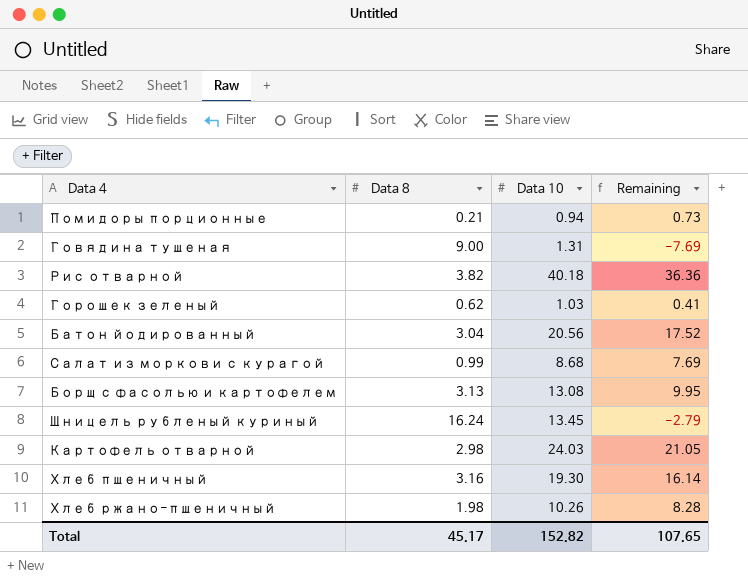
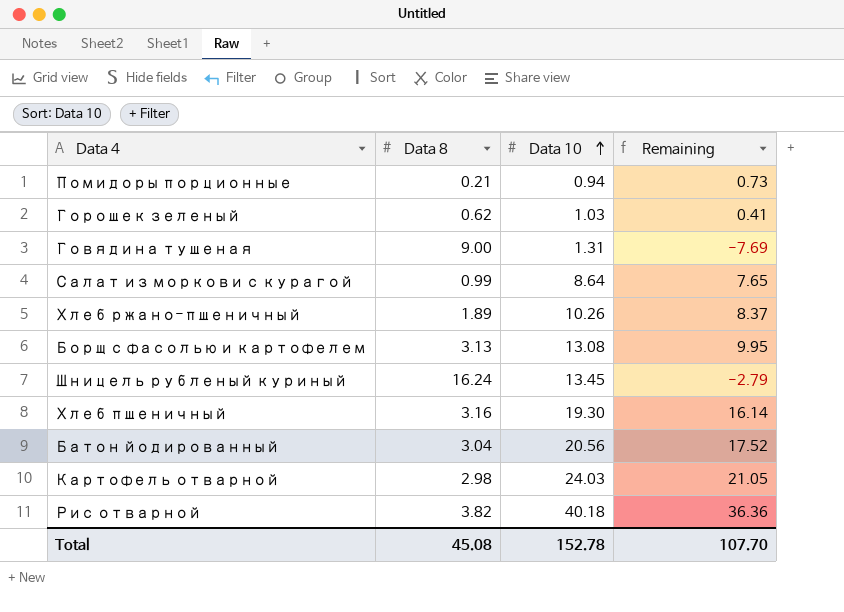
row order: none -> Data 10 ascending
Салат из моркови с курагой | Data 10: 8.68 -> 8.64
Салат из моркови с курагой | Remaining: 7.69 -> 7.65
Хлеб ржано-пшеничный | Data 8: 1.98 -> 1.89
Хлеб ржано-пшеничный | Remaining: 8.28 -> 8.37
Total | Data 8: 45.17 -> 45.08
Total | Data 10: 152.82 -> 152.78
Total | Remaining: 107.65 -> 107.70

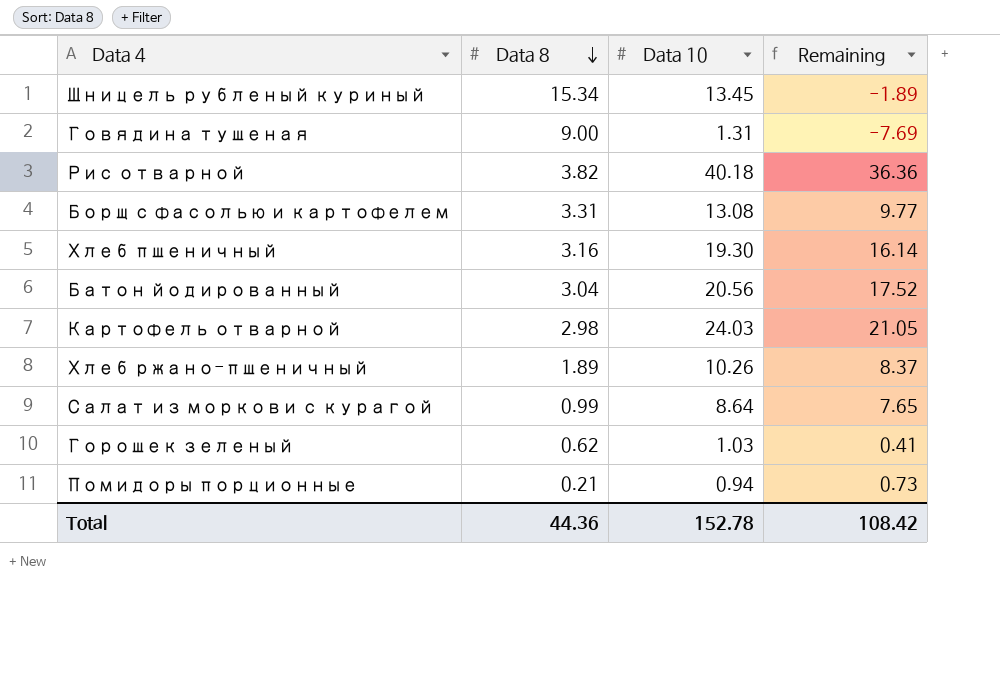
row order: Data 10 ascending -> Data 8 descending
Шницель рубленый куриный | Data 8: 16.24 -> 15.34
Шницель рубленый куриный | Remaining: -2.79 -> -1.89
Борщ с фасолью и картофелем | Data 8: 3.13 -> 3.31
Борщ с фасолью и картофелем | Remaining: 9.95 -> 9.77
Total | Data 8: 45.08 -> 44.36
Total | Remaining: 107.70 -> 108.42

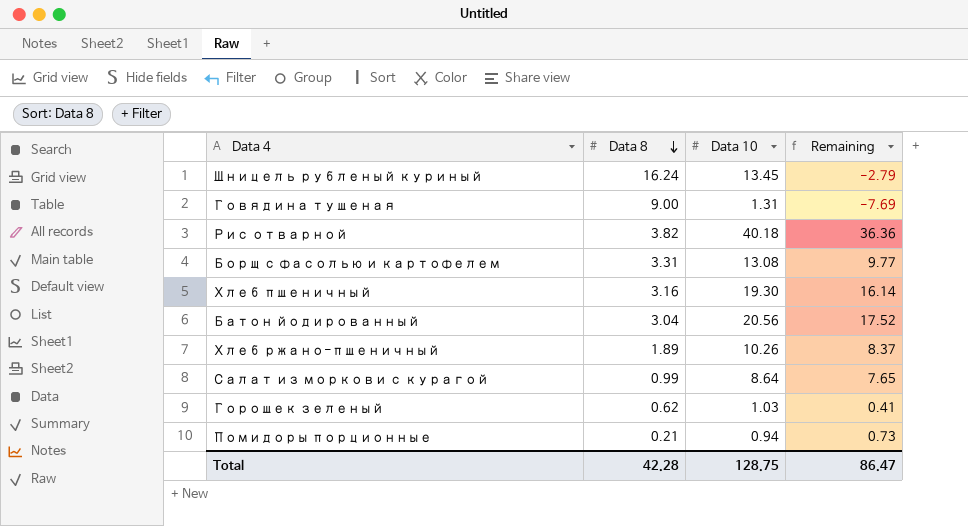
row Картофель отварной: 2.98 | 24.03 | 21.05 -> none
Шницель рубленый куриный | Data 8: 15.34 -> 16.24
Шницель рубленый куриный | Remaining: -1.89 -> -2.79
Total | Data 8: 44.36 -> 42.28
Total | Data 10: 152.78 -> 128.75
Total | Remaining: 108.42 -> 86.47

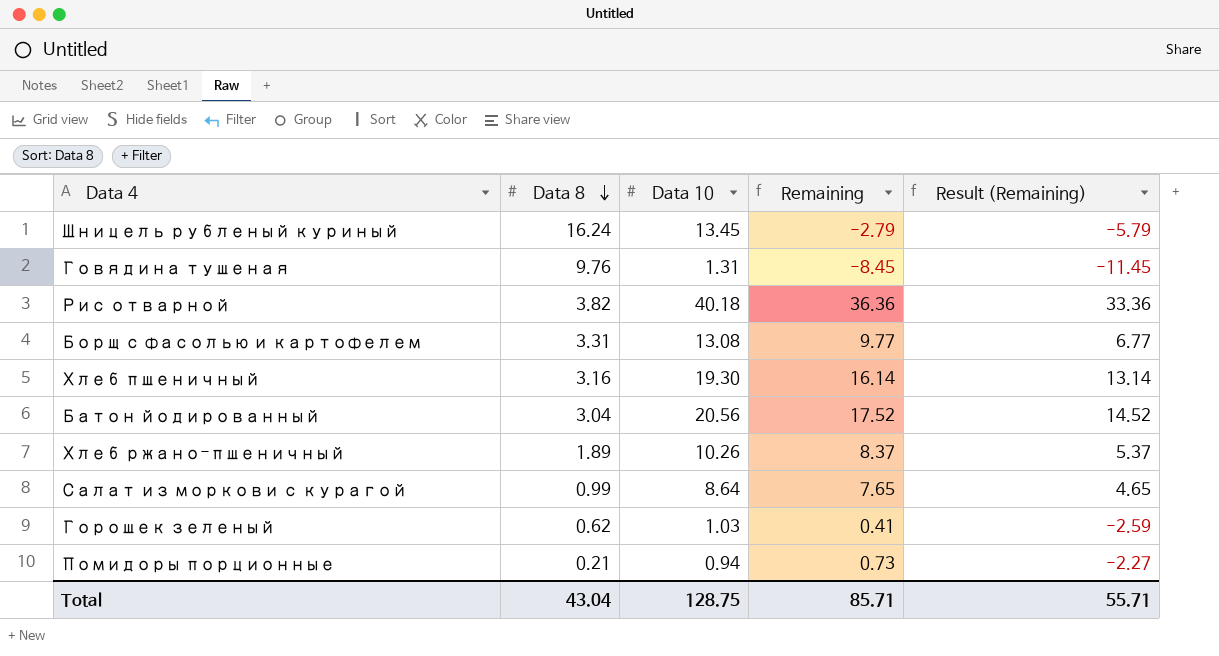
column Result (Remaining) | formula: none -> [Remaining] - 3
Говядина тушеная | Data 8: 9.00 -> 9.76
Говядина тушеная | Remaining: -7.69 -> -8.45
Total | Data 8: 42.28 -> 43.04
Total | Remaining: 86.47 -> 85.71

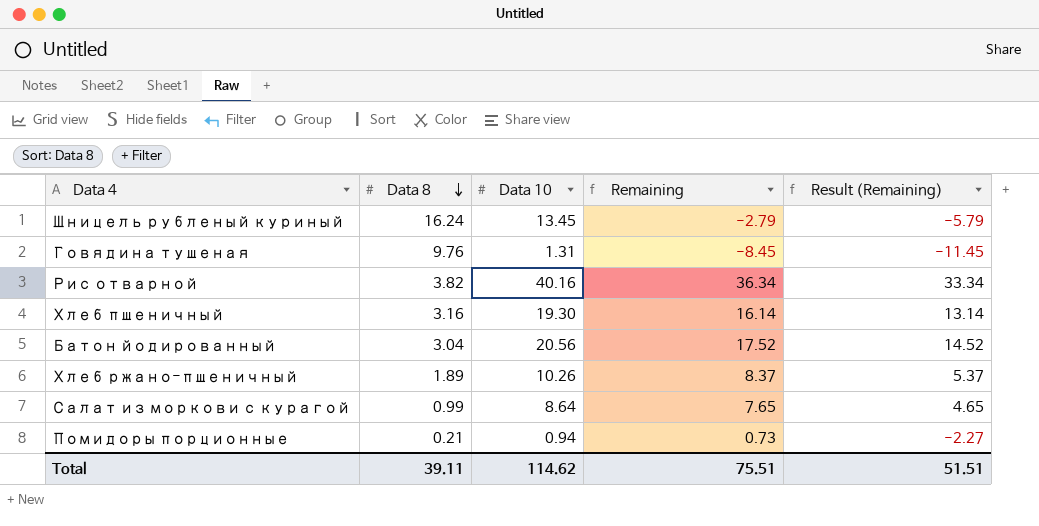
row Борщ с фасолью и картофелем: 3.31 | 13.08 | 9.77 | 6.77 -> none
row Горошек зеленый: 0.62 | 1.03 | 0.41 | -2.59 -> none
Рис отварной | Data 10: 40.18 -> 40.16
Рис отварной | Remaining: 36.36 -> 36.34
Рис отварной | Result (Remaining): 33.36 -> 33.34
Total | Data 8: 43.04 -> 39.11
Total | Data 10: 128.75 -> 114.62
Total | Remaining: 85.71 -> 75.51
Total | Result (Remaining): 55.71 -> 51.51

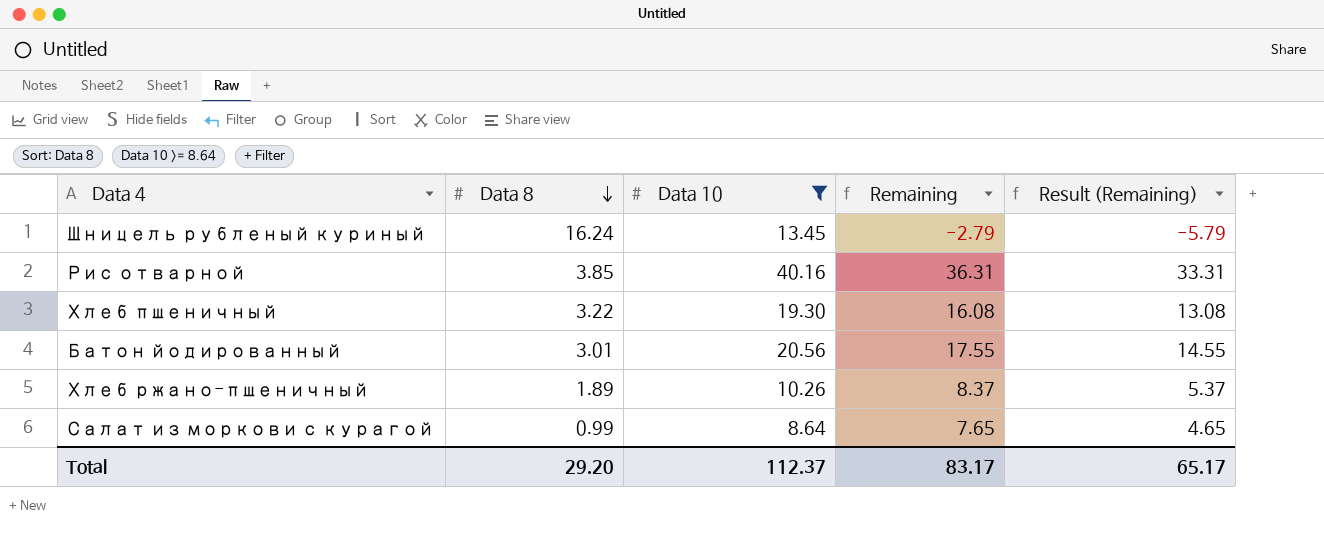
filter: none -> Data 10 >= 8.64
Рис отварной | Data 8: 3.82 -> 3.85
Рис отварной | Remaining: 36.34 -> 36.31
Рис отварной | Result (Remaining): 33.34 -> 33.31
Хлеб пшеничный | Data 8: 3.16 -> 3.22
Хлеб пшеничный | Remaining: 16.14 -> 16.08
Хлеб пшеничный | Result (Remaining): 13.14 -> 13.08
Батон йодированный | Data 8: 3.04 -> 3.01
Батон йодированный | Remaining: 17.52 -> 17.55
Батон йодированный | Result (Remaining): 14.52 -> 14.55
Total | Data 8: 39.11 -> 29.20
Total | Data 10: 114.62 -> 112.37
Total | Remaining: 75.51 -> 83.17
Total | Result (Remaining): 51.51 -> 65.17

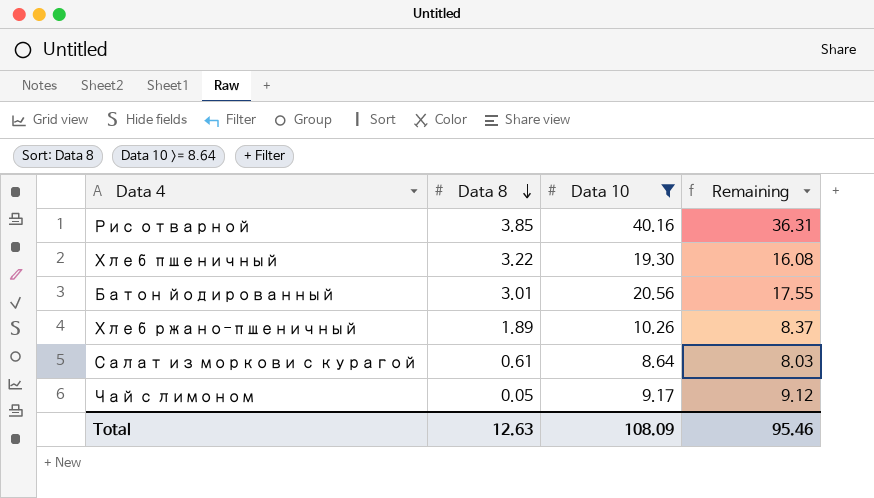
column Result (Remaining) | formula: [Remaining] - 3 -> none
row Шницель рубленый куриный: 16.24 | 13.45 | -2.79 | -5.79 -> none
Салат из моркови с курагой | Data 8: 0.99 -> 0.61
Салат из моркови с курагой | Remaining: 7.65 -> 8.03
row Чай с лимоном: none -> 0.05 | 9.17 | 9.12
Total | Data 8: 29.20 -> 12.63
Total | Data 10: 112.37 -> 108.09
Total | Remaining: 83.17 -> 95.46

